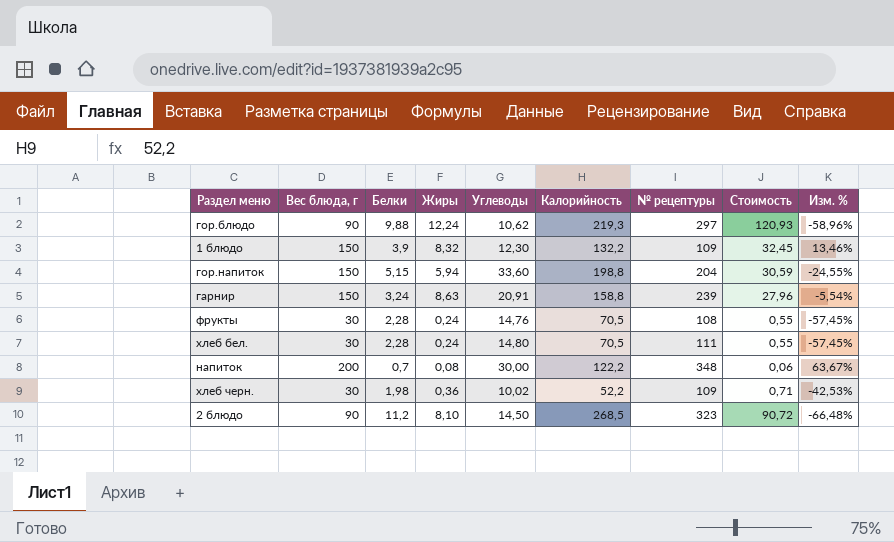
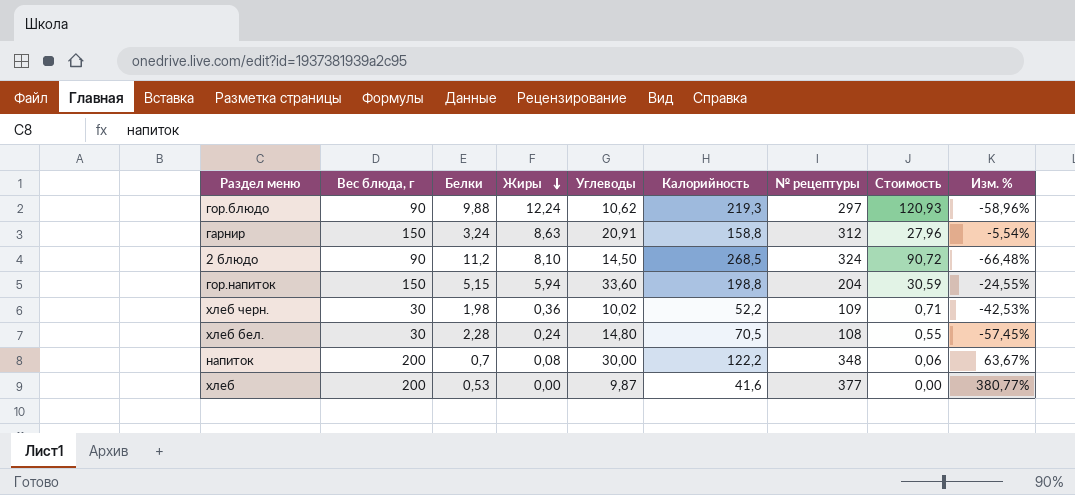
row order: none -> Жиры descending
row 1 блюдо: 150 | 3,9 | 8,32 | 12,30 | 132,2 | 109 | 32,45 | 13,46% -> none
row фрукты: 30 | 2,28 | 0,24 | 14,76 | 70,5 | 108 | 0,55 | -57,45% -> none
гарнир | № рецептуры: 239 -> 312
2 блюдо | № рецептуры: 323 -> 324
хлеб бел. | № рецептуры: 111 -> 108
row хлеб: none -> 200 | 0,53 | 0,00 | 9,87 | 41,6 | 377 | 0,00 | 380,77%

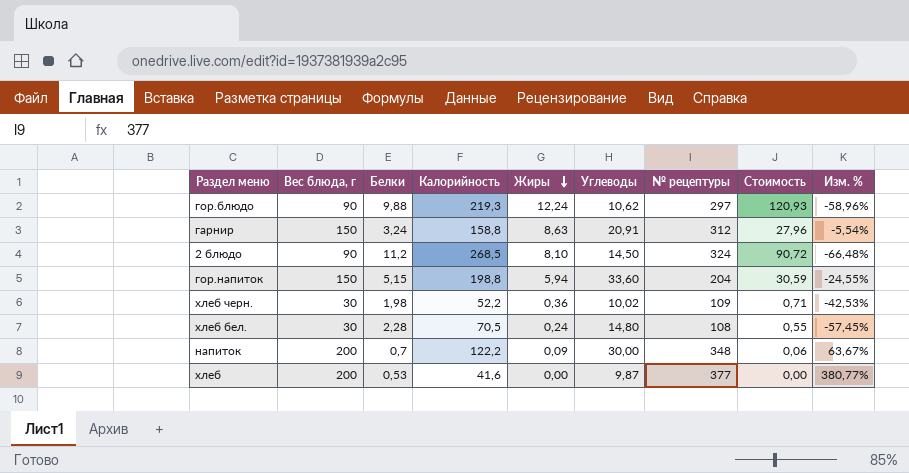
column Калорийность | position: 6 -> 4
напиток | Жиры: 0,08 -> 0,09

